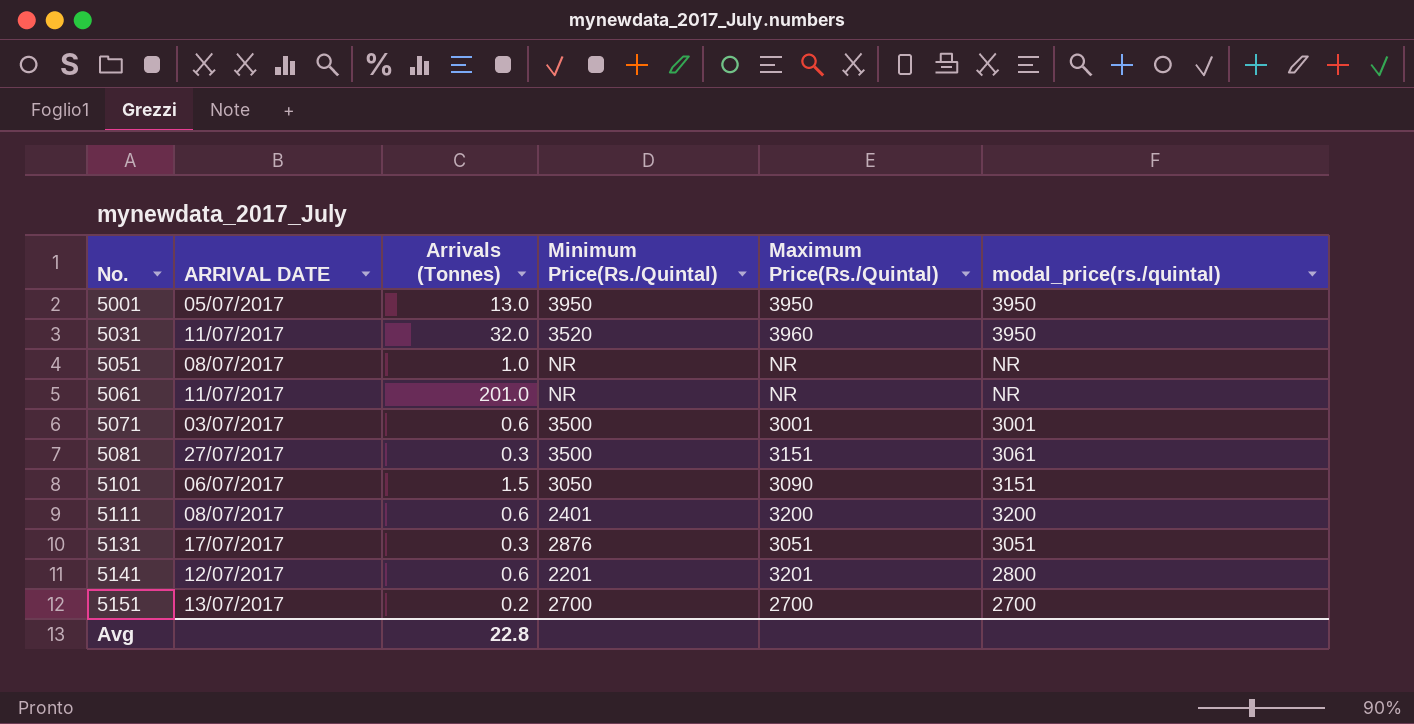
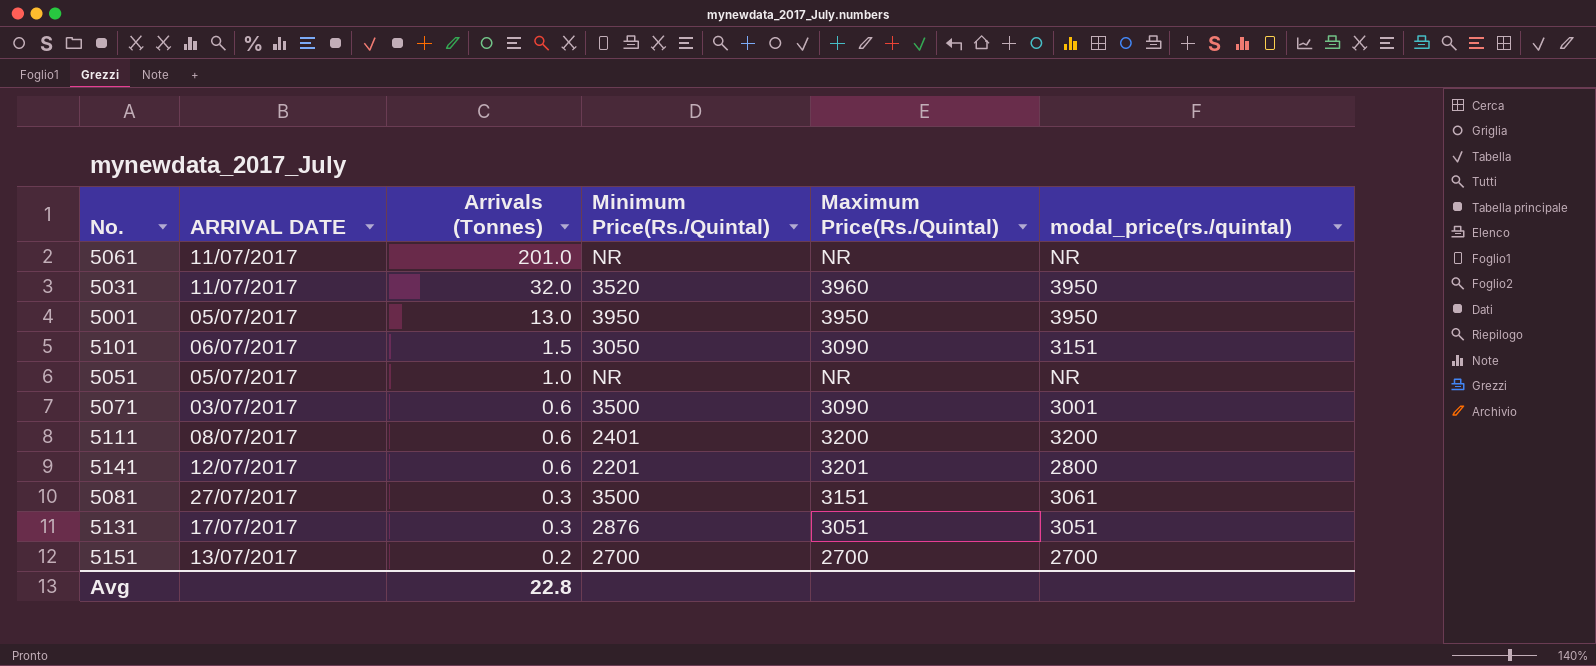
row order: No. ascending -> Arrivals (Tonnes) descending
5051 | ARRIVAL DATE: 08/07/2017 -> 05/07/2017
5071 | Maximum Price(Rs./Quintal): 3001 -> 3090

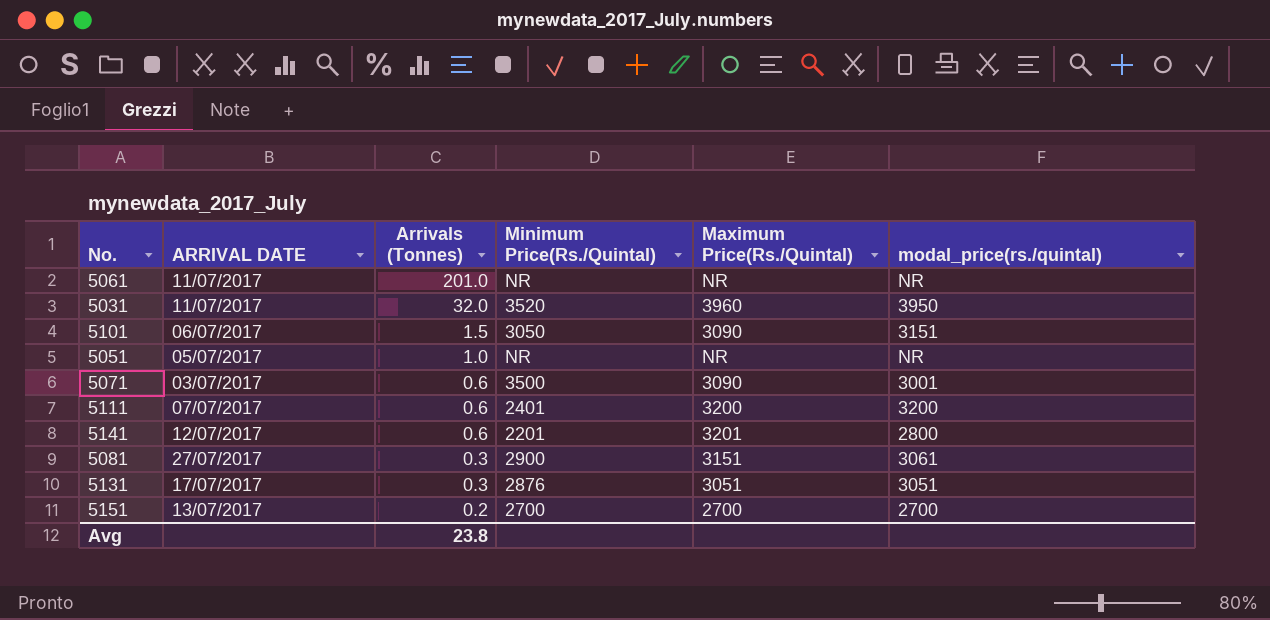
row 5001: 05/07/2017 | 13.0 | 3950 | 3950 | 3950 -> none
5111 | ARRIVAL DATE: 08/07/2017 -> 07/07/2017
5081 | Minimum Price(Rs./Quintal): 3500 -> 2900
Avg | Arrivals (Tonnes): 22.8 -> 23.8

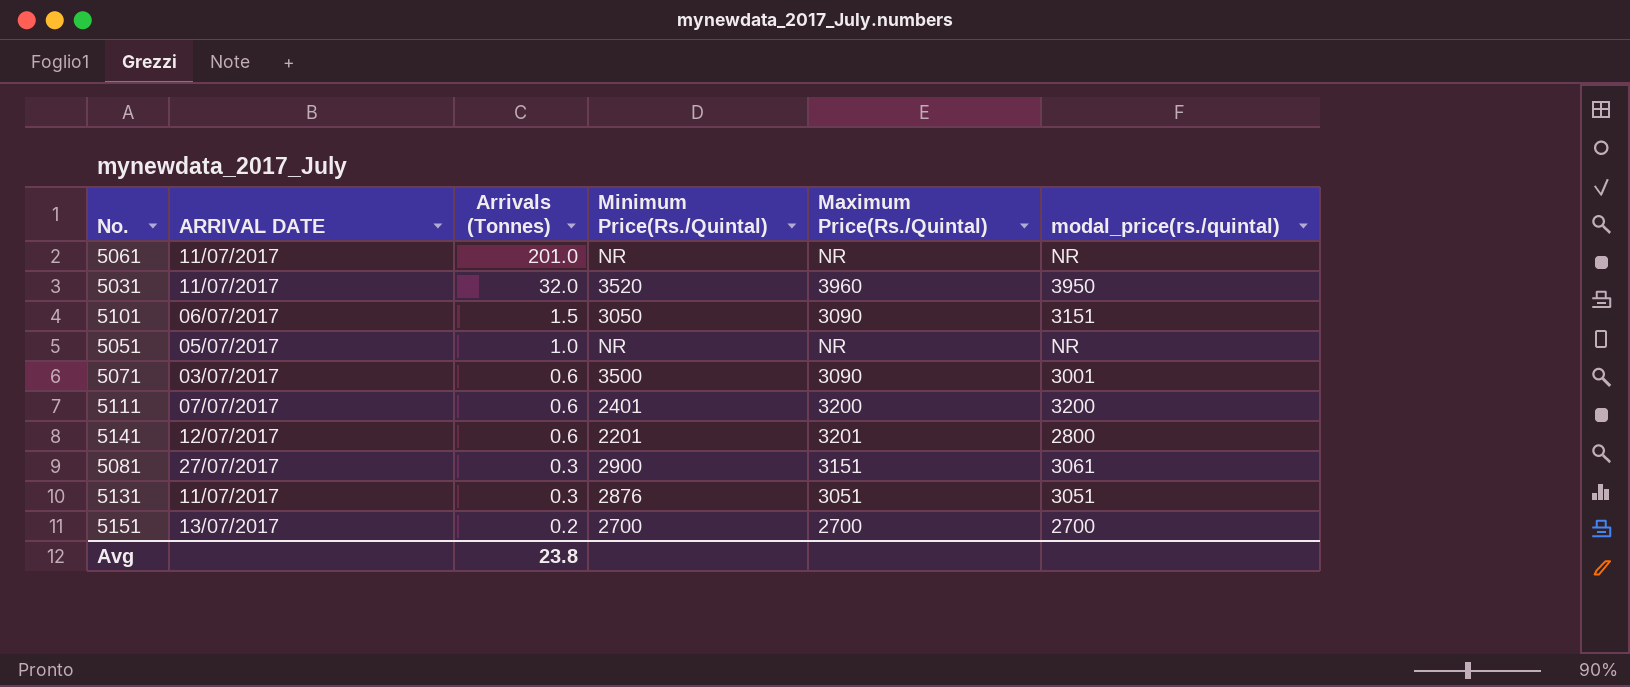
5131 | ARRIVAL DATE: 17/07/2017 -> 11/07/2017

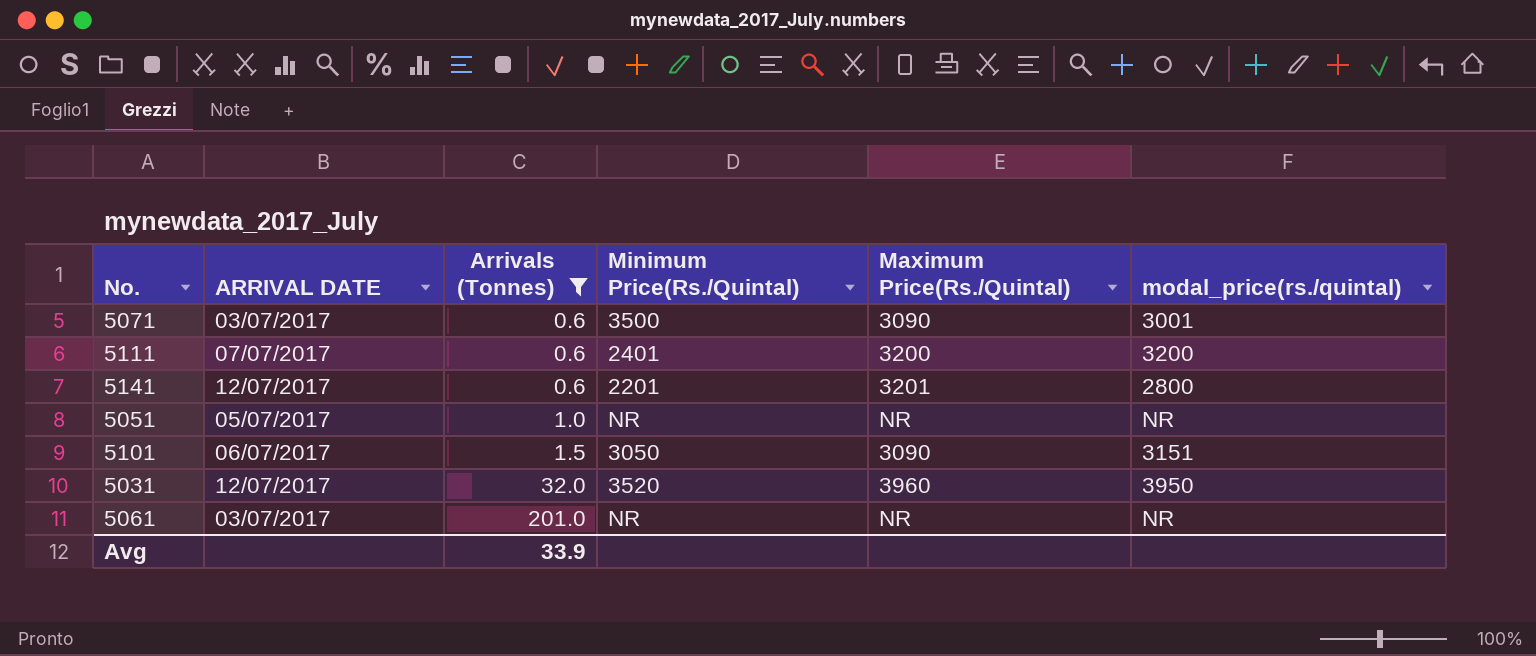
filter: none -> Arrivals (Tonnes) >= 0.6
row order: Arrivals (Tonnes) descending -> Arrivals (Tonnes) ascending
5031 | ARRIVAL DATE: 11/07/2017 -> 12/07/2017
5061 | ARRIVAL DATE: 11/07/2017 -> 03/07/2017
Avg | Arrivals (Tonnes): 23.8 -> 33.9

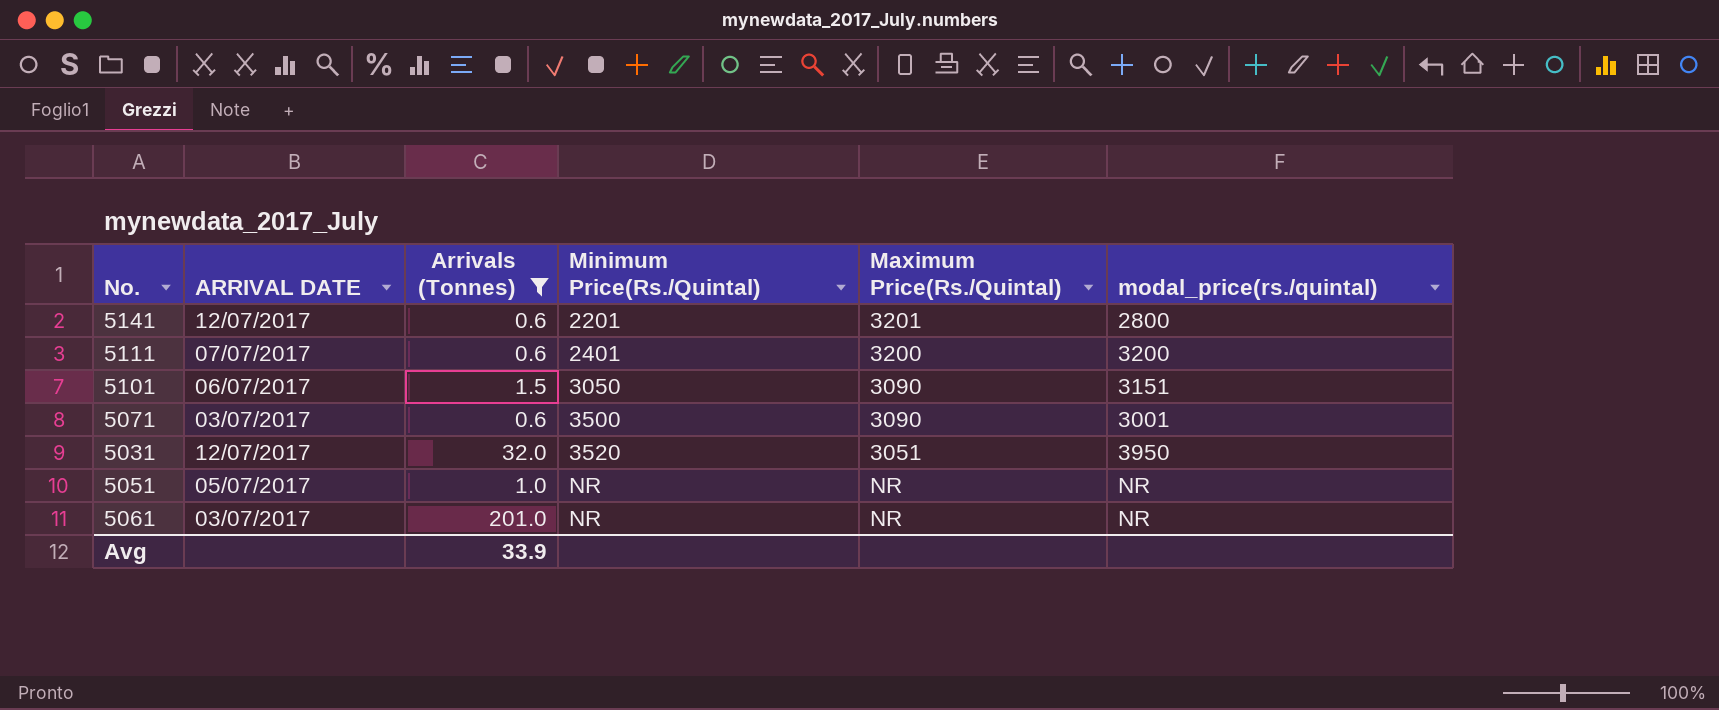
row order: Arrivals (Tonnes) ascending -> Minimum Price(Rs./Quintal) ascending
5031 | Maximum Price(Rs./Quintal): 3960 -> 3051

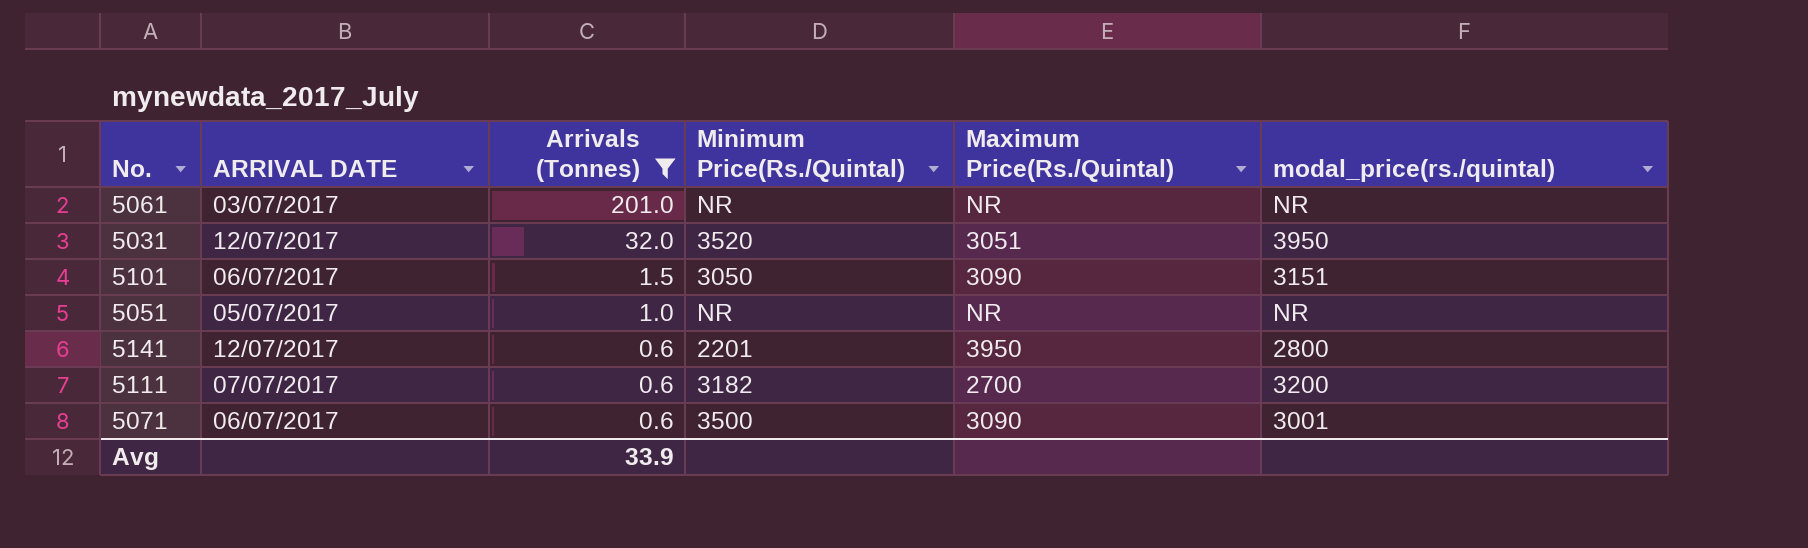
row order: Minimum Price(Rs./Quintal) ascending -> Arrivals (Tonnes) descending
5141 | Maximum Price(Rs./Quintal): 3201 -> 3950
5111 | Minimum Price(Rs./Quintal): 2401 -> 3182
5111 | Maximum Price(Rs./Quintal): 3200 -> 2700
5071 | ARRIVAL DATE: 03/07/2017 -> 06/07/2017

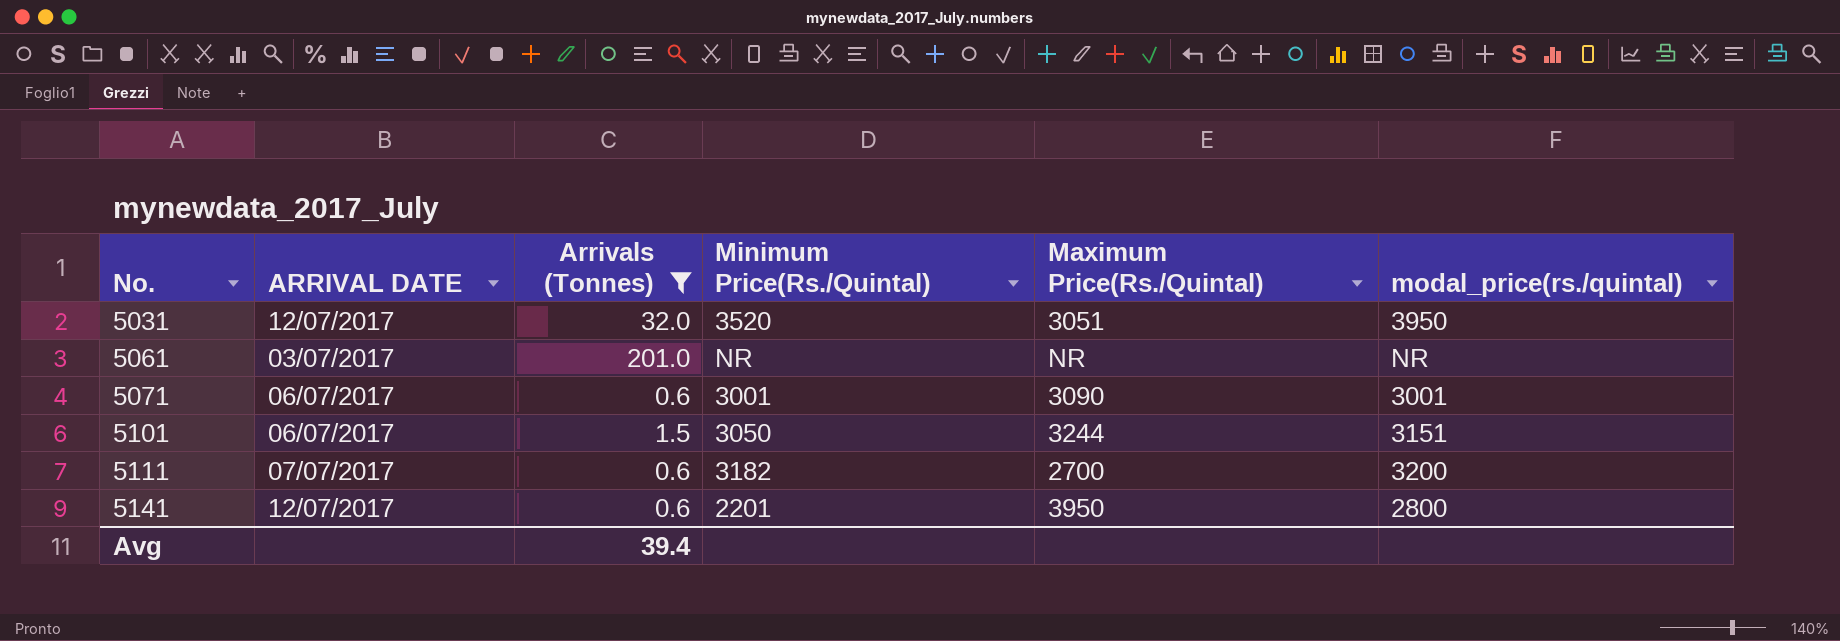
row order: Arrivals (Tonnes) descending -> No. ascending
row 5051: 05/07/2017 | 1.0 | NR | NR | NR -> none
5071 | Minimum Price(Rs./Quintal): 3500 -> 3001
5101 | Maximum Price(Rs./Quintal): 3090 -> 3244
Avg | Arrivals (Tonnes): 33.9 -> 39.4

